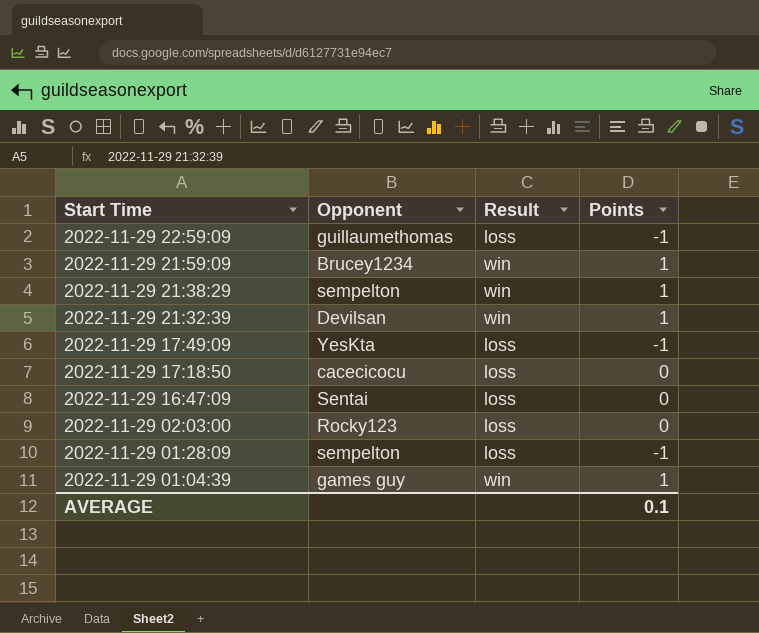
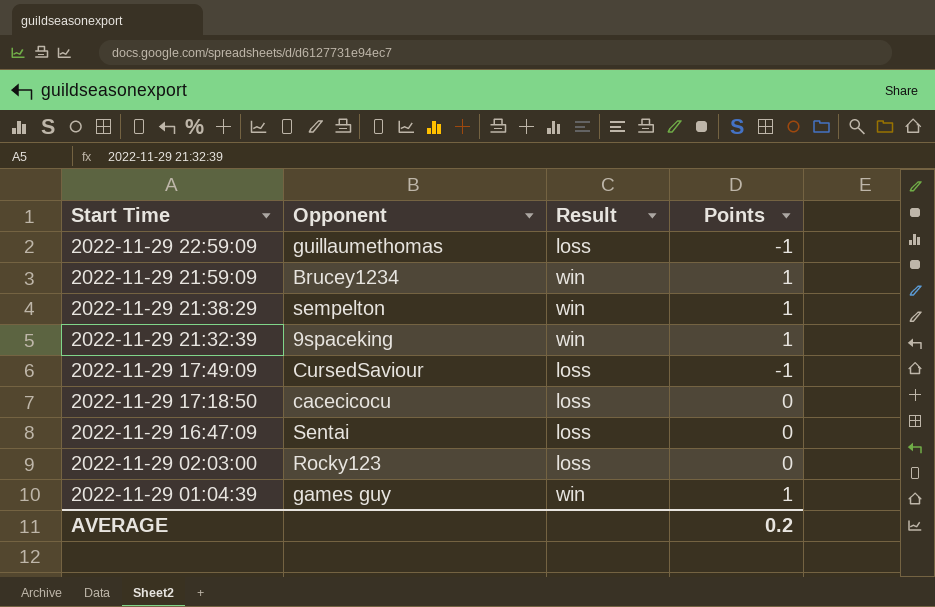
row 2022-11-29 01:28:09: sempelton | loss | -1 -> none
2022-11-29 21:32:39 | Opponent: Devilsan -> 9spaceking
2022-11-29 17:49:09 | Opponent: YesKta -> CursedSaviour
AVERAGE | Points: 0.1 -> 0.2

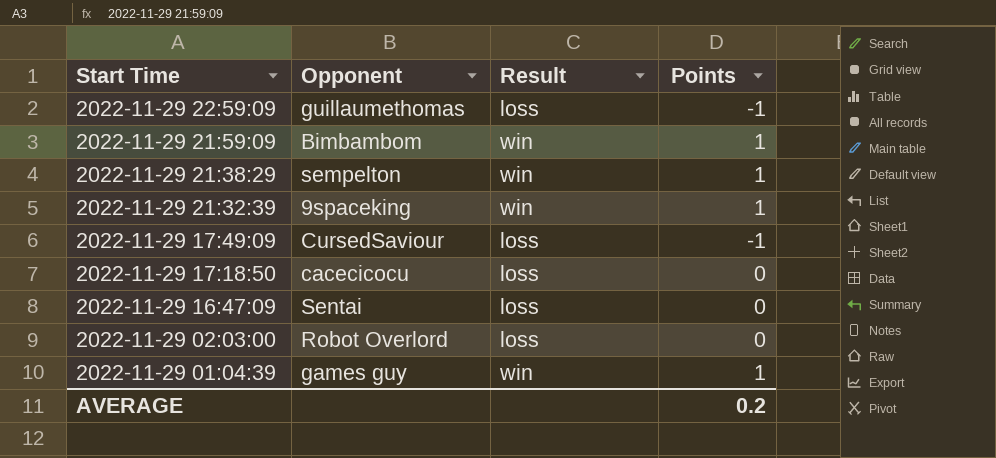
2022-11-29 21:59:09 | Opponent: Brucey1234 -> Bimbambom
2022-11-29 02:03:00 | Opponent: Rocky123 -> Robot Overlord

